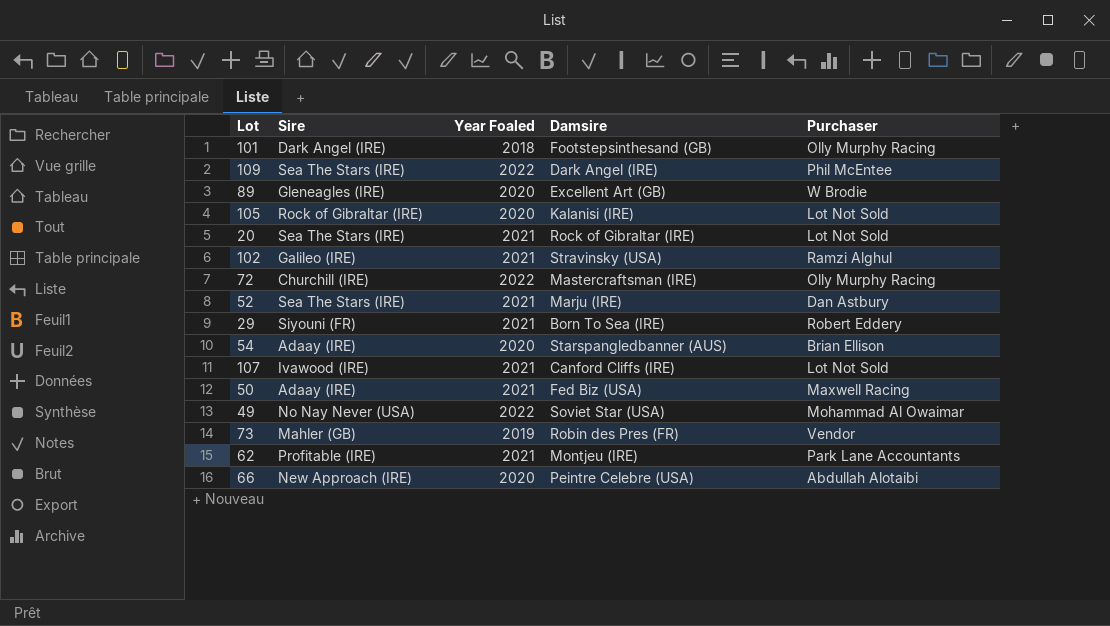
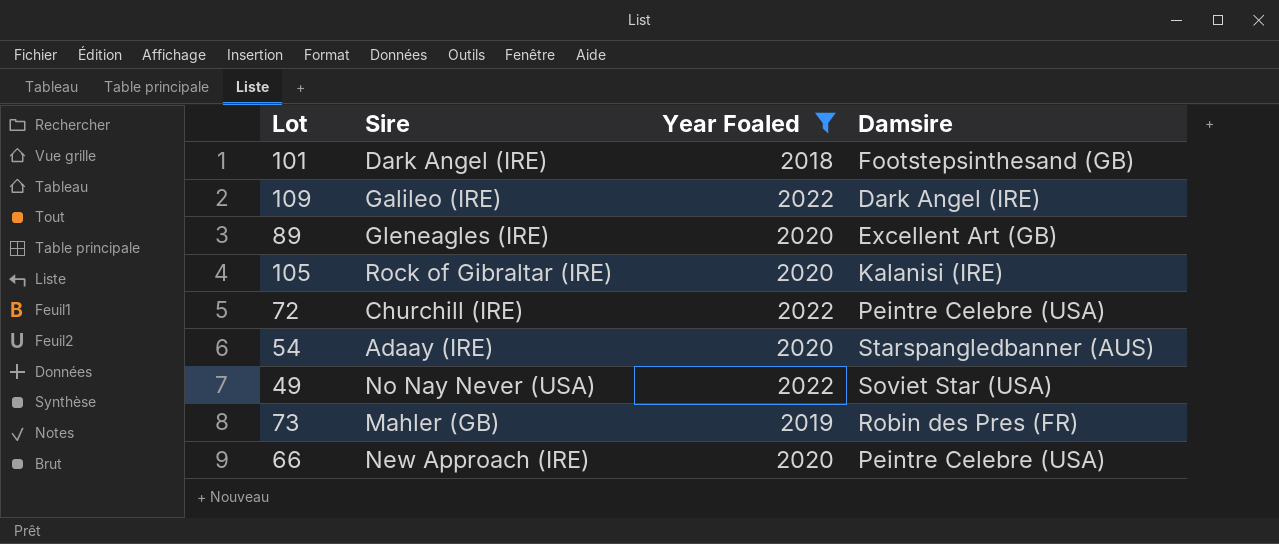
filter: none -> Year Foaled != 2021
column Purchaser | position: 5 -> none
109 | Sire: Sea The Stars (IRE) -> Galileo (IRE)
72 | Damsire: Mastercraftsman (IRE) -> Peintre Celebre (USA)

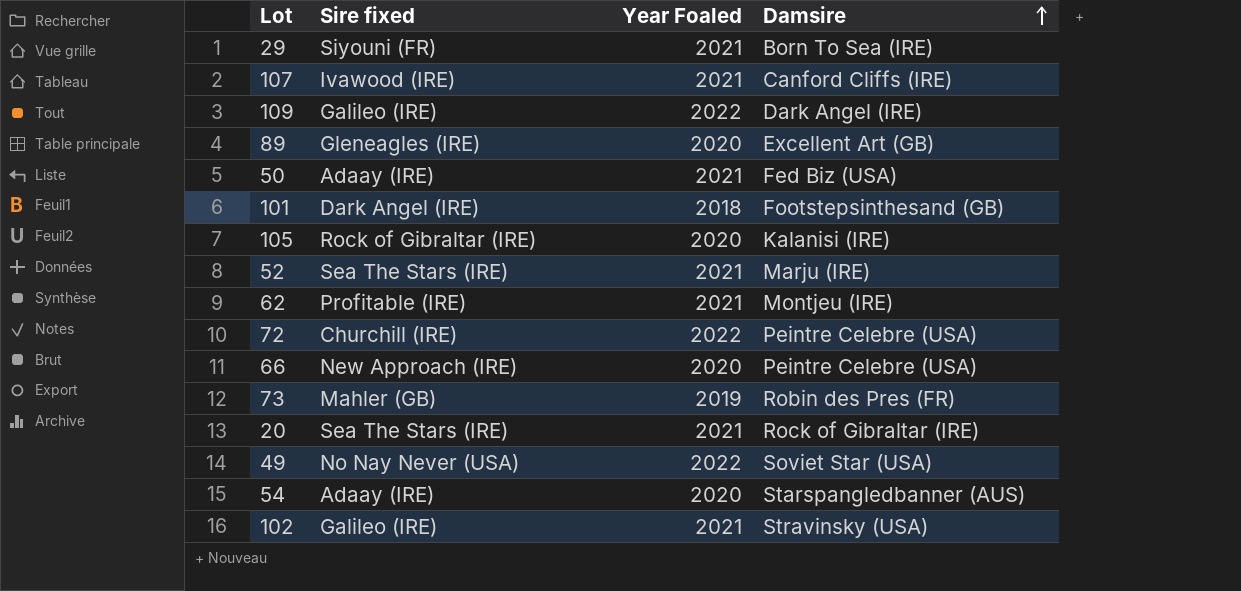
filter: Year Foaled != 2021 -> none
row order: none -> Damsire ascending
column name: Sire -> Sire fixed

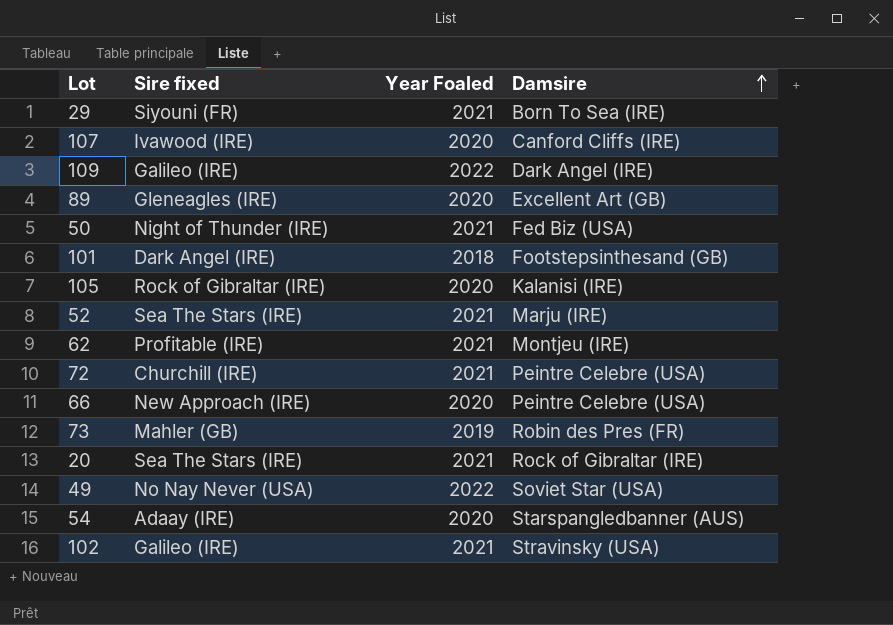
107 | Year Foaled: 2021 -> 2020
50 | Sire fixed: Adaay (IRE) -> Night of Thunder (IRE)
72 | Year Foaled: 2022 -> 2021

